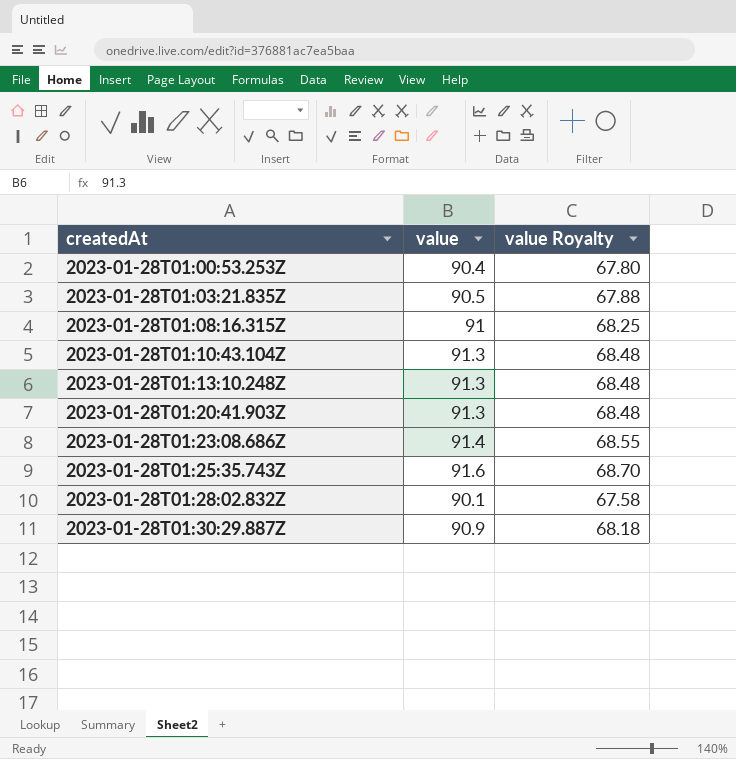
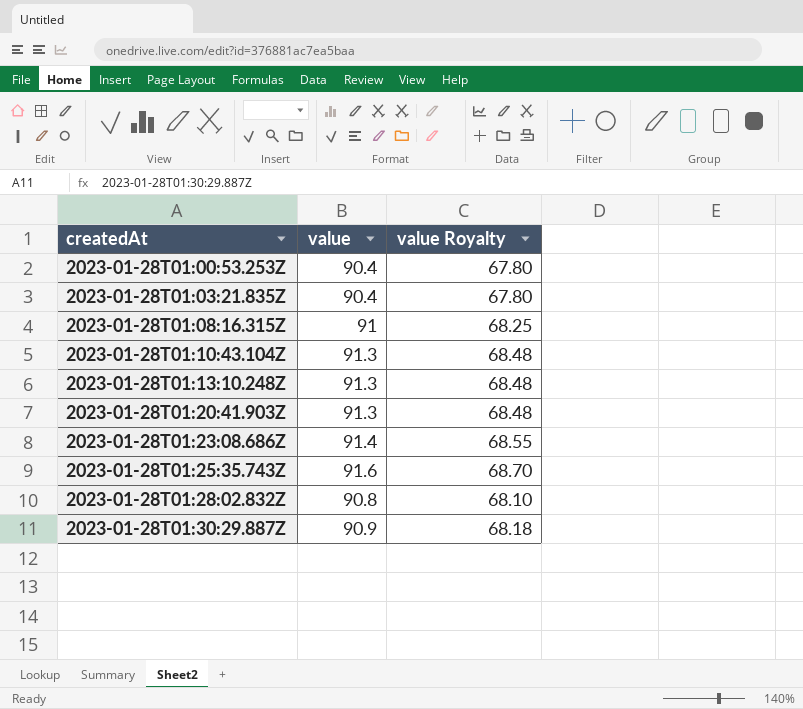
2023-01-28T01:03:21.835Z | value: 90.5 -> 90.4
2023-01-28T01:03:21.835Z | value Royalty: 67.88 -> 67.80
2023-01-28T01:28:02.832Z | value: 90.1 -> 90.8
2023-01-28T01:28:02.832Z | value Royalty: 67.58 -> 68.10

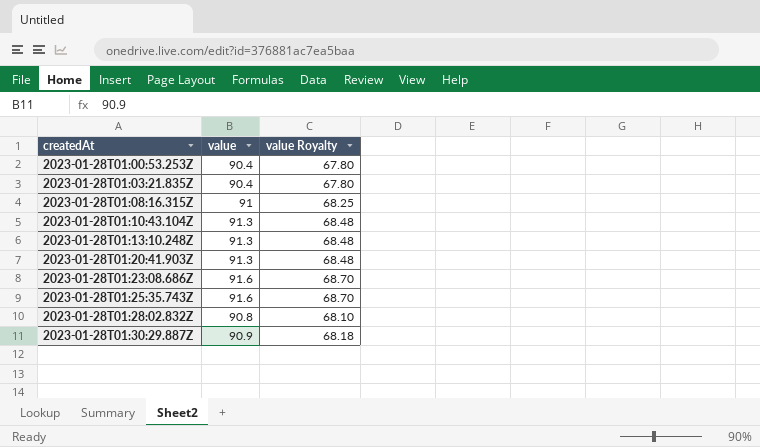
2023-01-28T01:23:08.686Z | value: 91.4 -> 91.6
2023-01-28T01:23:08.686Z | value Royalty: 68.55 -> 68.70

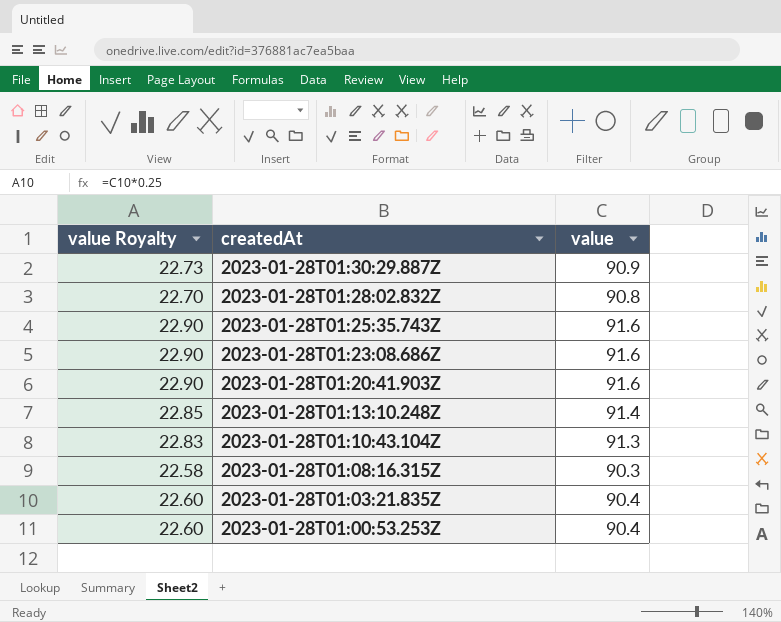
row order: createdAt ascending -> createdAt descending
column value Royalty | formula: [value] * 0.75 -> [value] * 0.25
column value Royalty | position: 3 -> 1
2023-01-28T01:20:41.903Z | value: 91.3 -> 91.6
2023-01-28T01:13:10.248Z | value: 91.3 -> 91.4
2023-01-28T01:08:16.315Z | value: 91 -> 90.3

